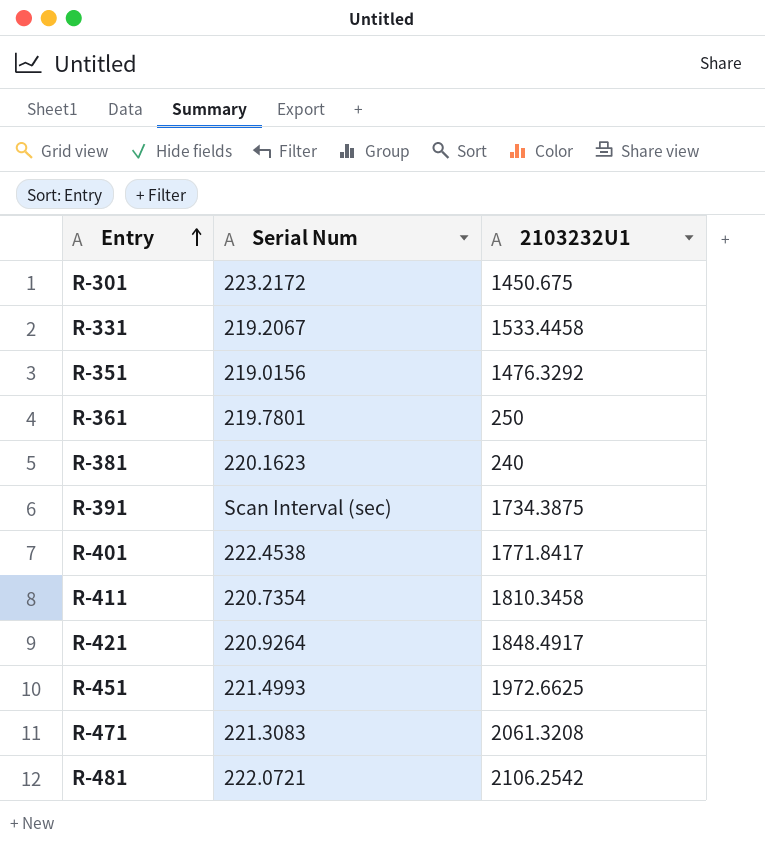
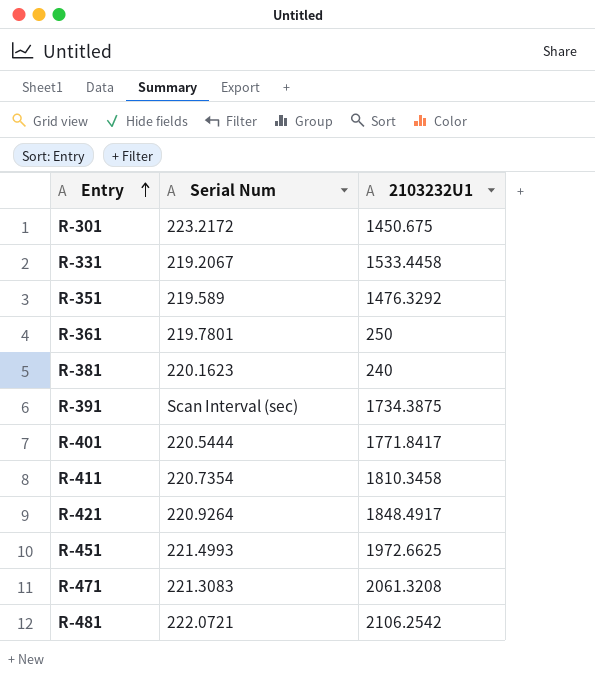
R-351 | Serial Num: 219.0156 -> 219.589
R-401 | Serial Num: 222.4538 -> 220.5444

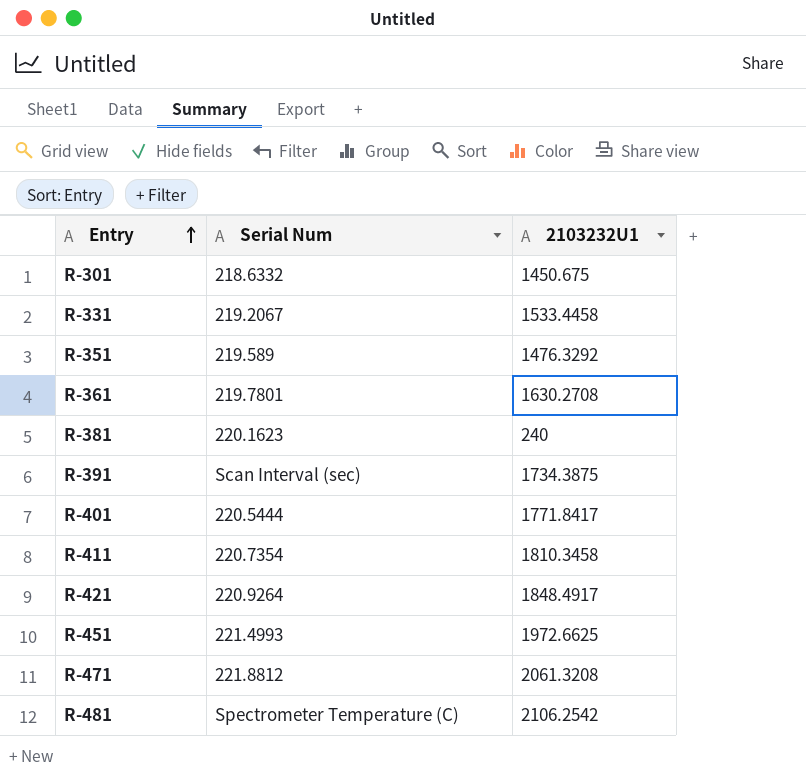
R-301 | Serial Num: 223.2172 -> 218.6332
R-361 | 2103232U1: 250 -> 1630.2708
R-471 | Serial Num: 221.3083 -> 221.8812
R-481 | Serial Num: 222.0721 -> Spectrometer Temperature (C)

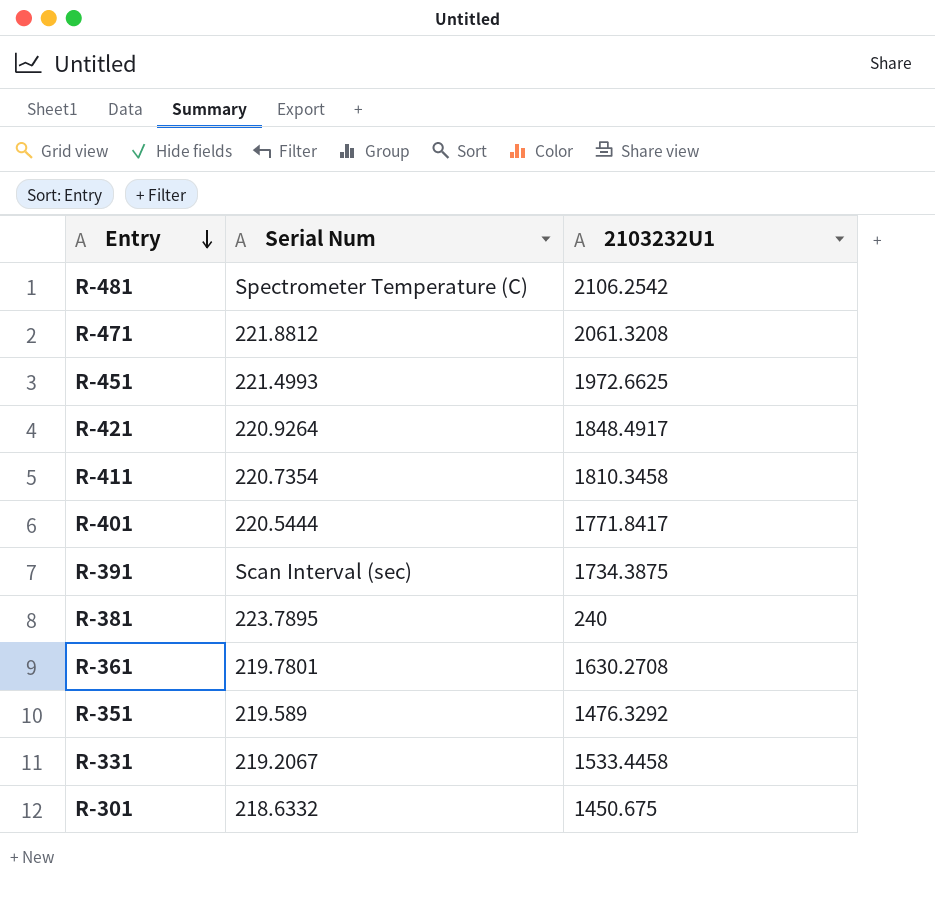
row order: Entry ascending -> Entry descending
R-381 | Serial Num: 220.1623 -> 223.7895

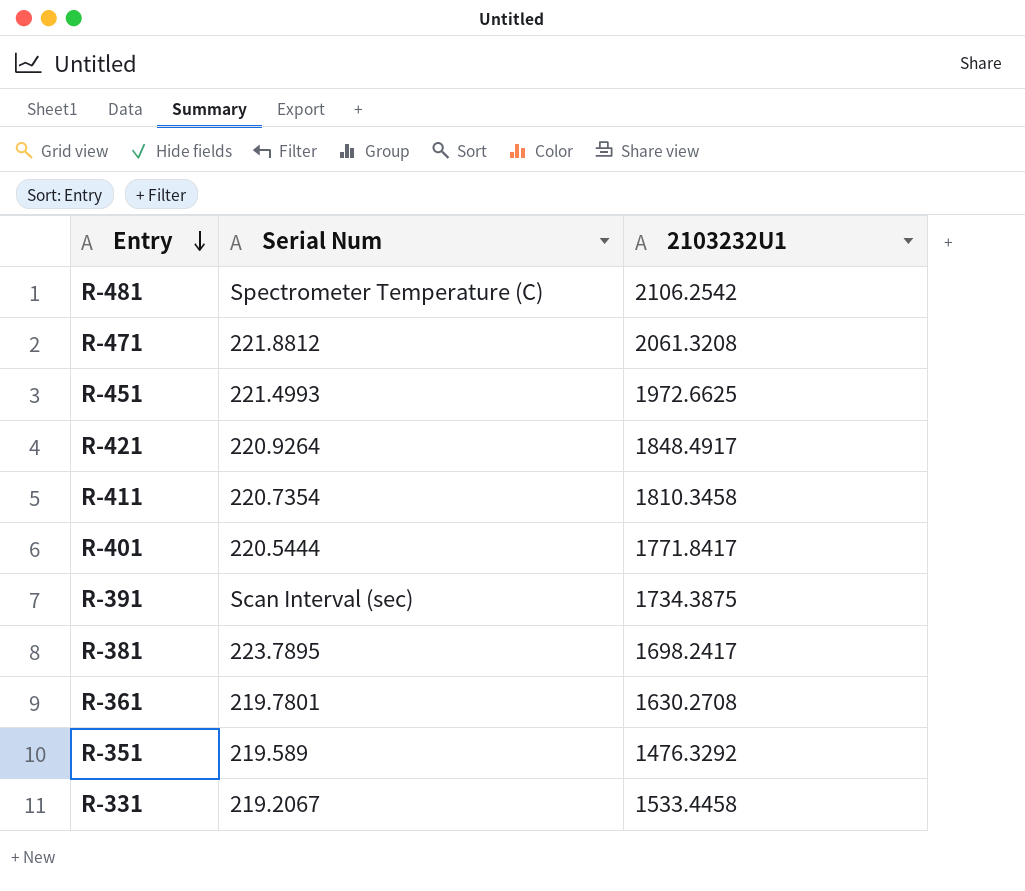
row R-301: 218.6332 | 1450.675 -> none
R-381 | 2103232U1: 240 -> 1698.2417

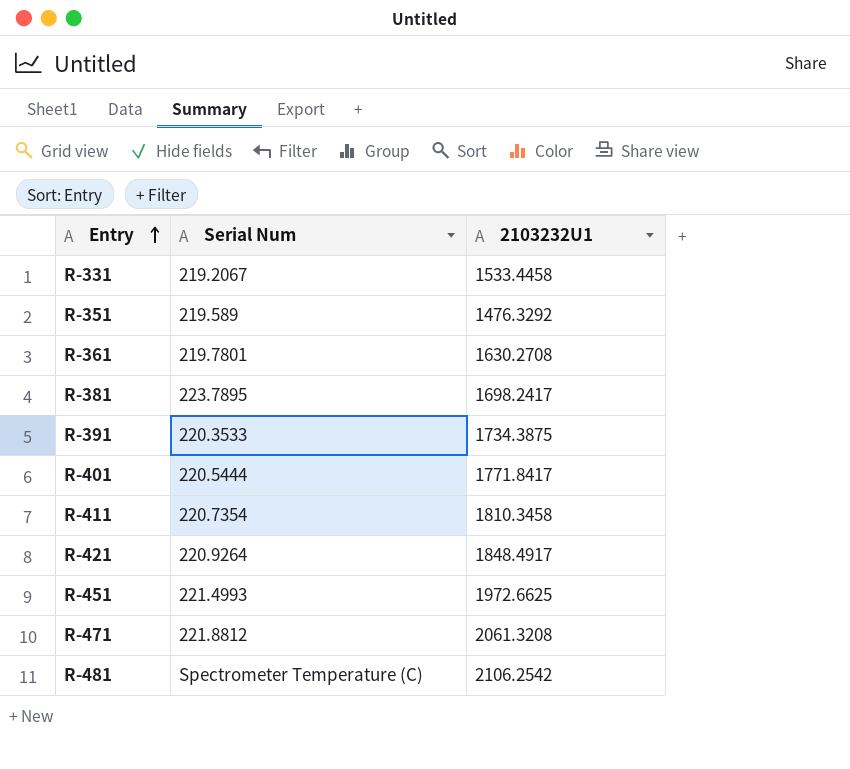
row order: Entry descending -> Entry ascending
R-391 | Serial Num: Scan Interval (sec) -> 220.3533

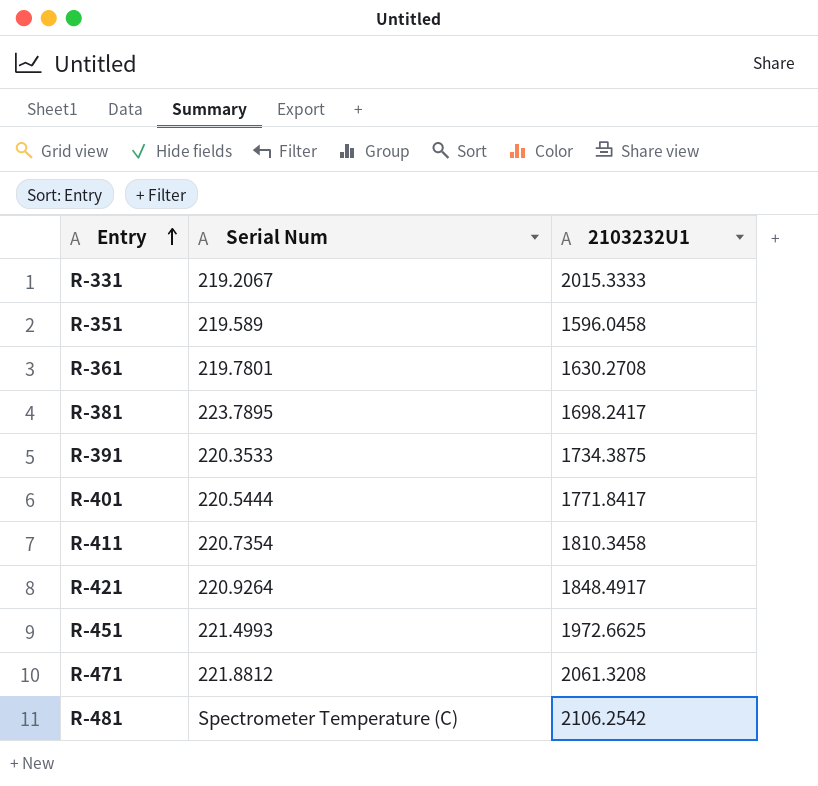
R-331 | 2103232U1: 1533.4458 -> 2015.3333
R-351 | 2103232U1: 1476.3292 -> 1596.0458

